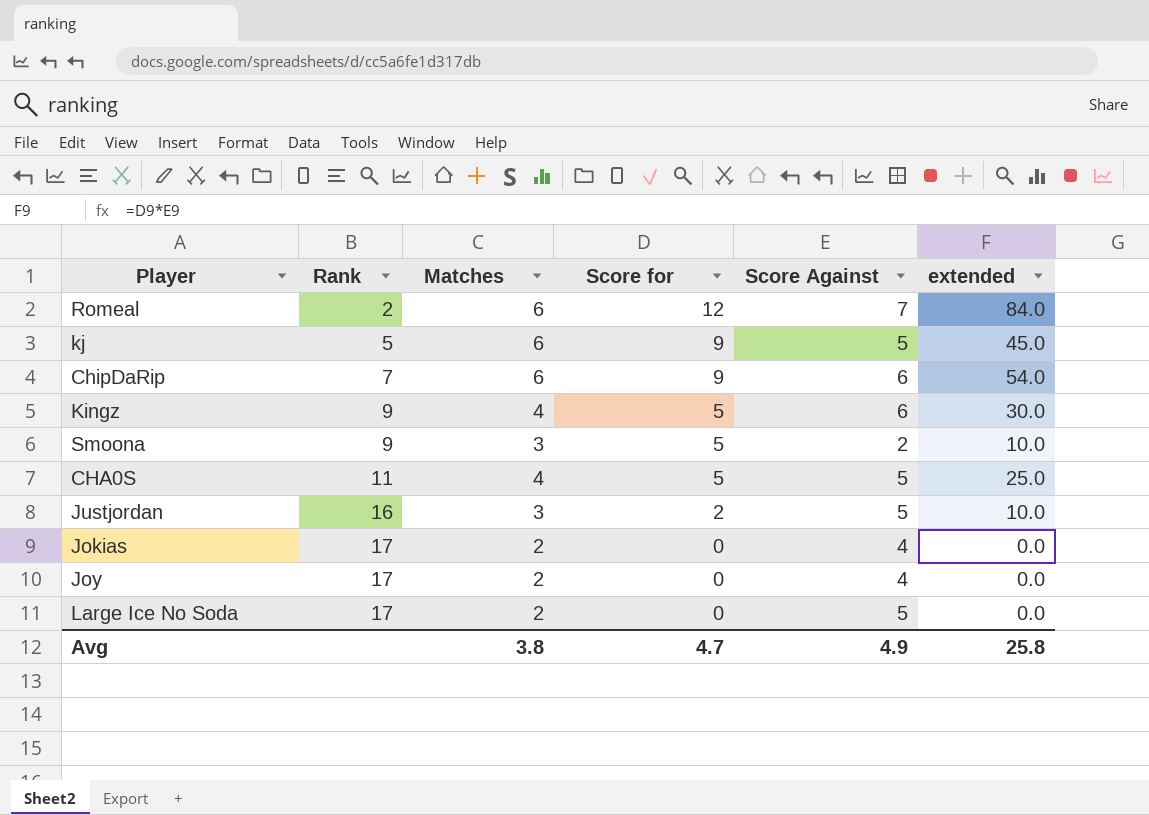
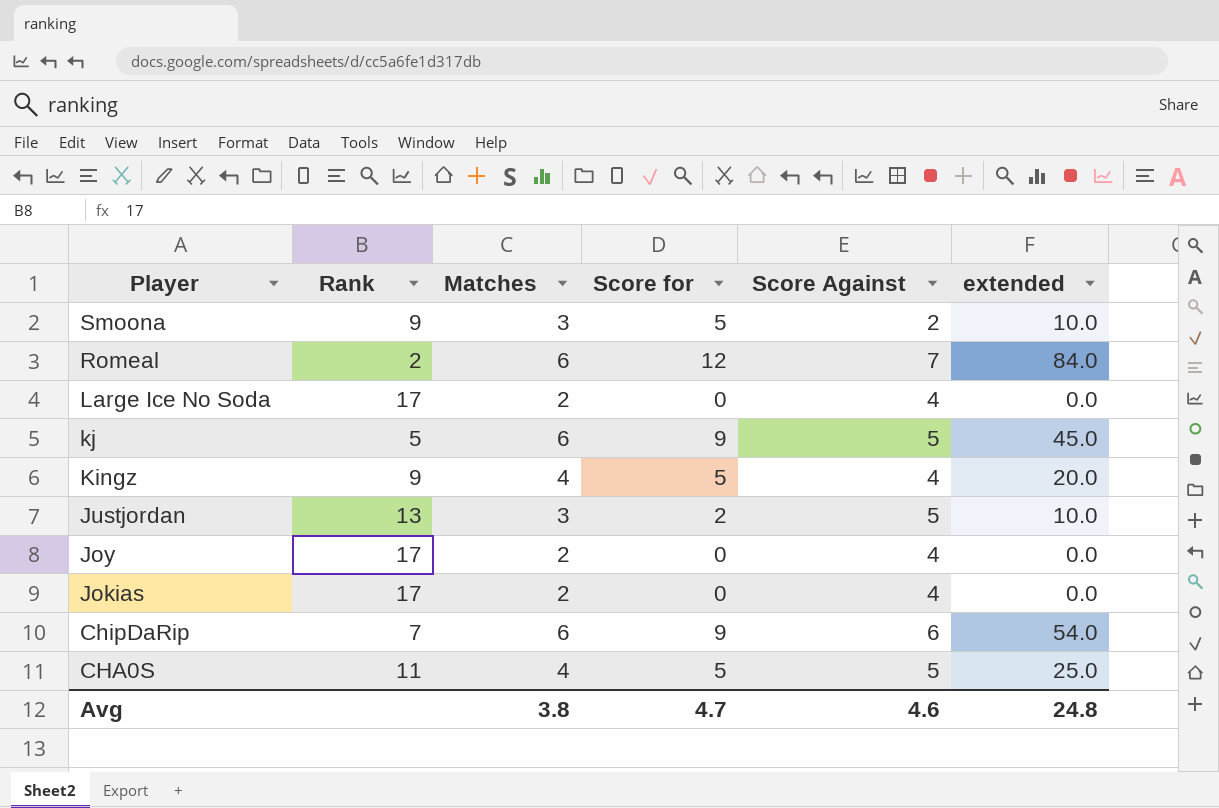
row order: Rank ascending -> Player descending
Large Ice No Soda | Score Against: 5 -> 4
Kingz | Score Against: 6 -> 4
Kingz | extended: 30.0 -> 20.0
Justjordan | Rank: 16 -> 13
Avg | Score Against: 4.9 -> 4.6
Avg | extended: 25.8 -> 24.8

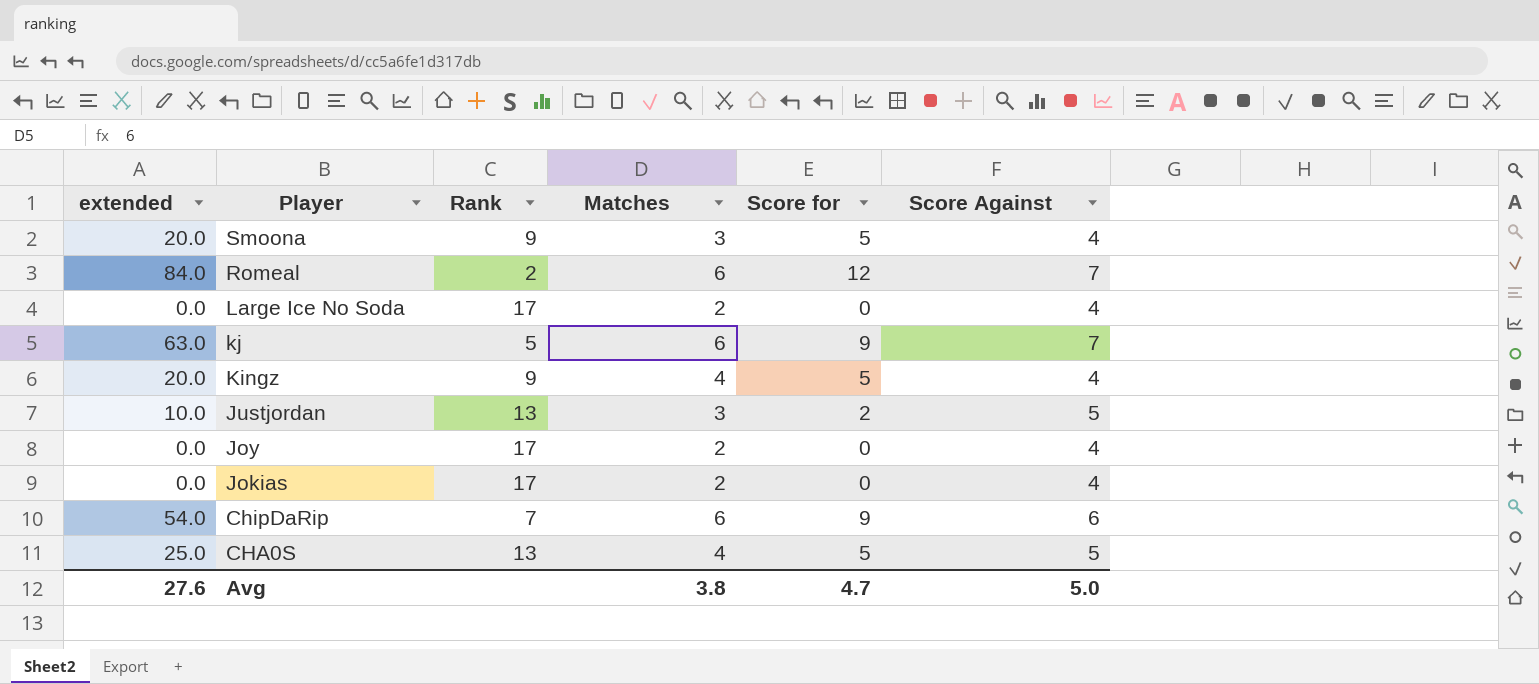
column extended | position: 6 -> 1
Smoona | extended: 10.0 -> 20.0
Smoona | Score Against: 2 -> 4
kj | extended: 45.0 -> 63.0
kj | Score Against: 5 -> 7
CHA0S | Rank: 11 -> 13
Avg | extended: 24.8 -> 27.6
Avg | Score Against: 4.6 -> 5.0

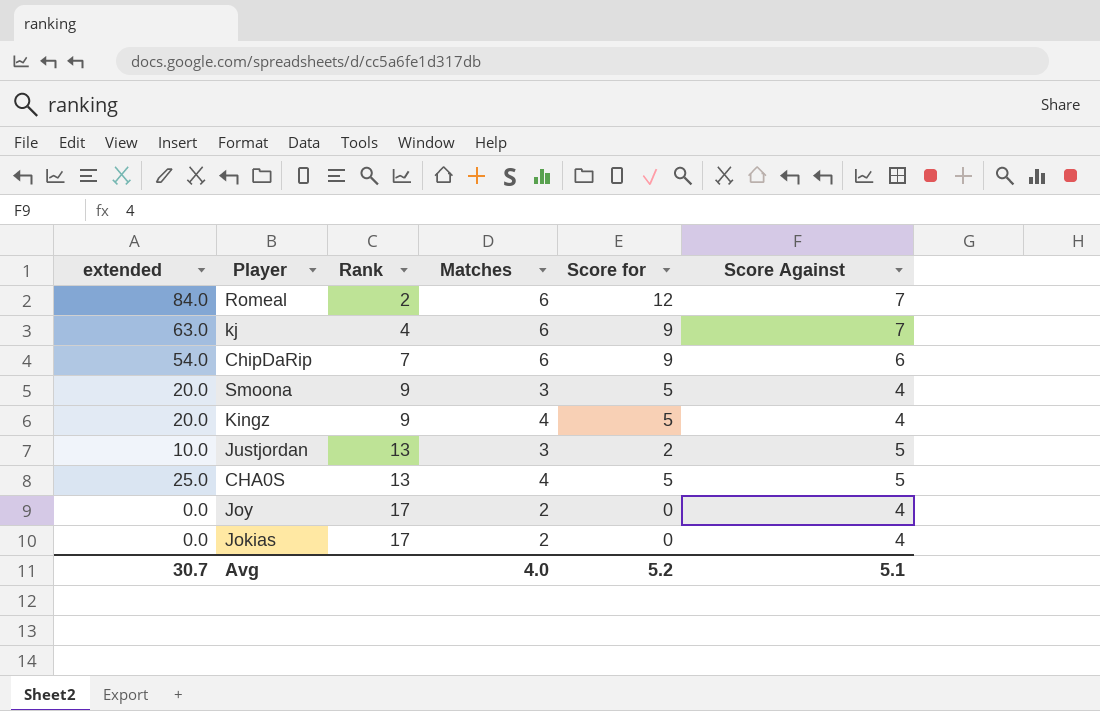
row order: Player descending -> Rank ascending
row Large Ice No Soda: 0.0 | 17 | 2 | 0 | 4 -> none
kj | Rank: 5 -> 4
Avg | extended: 27.6 -> 30.7
Avg | Matches: 3.8 -> 4.0
Avg | Score for: 4.7 -> 5.2
Avg | Score Against: 5.0 -> 5.1

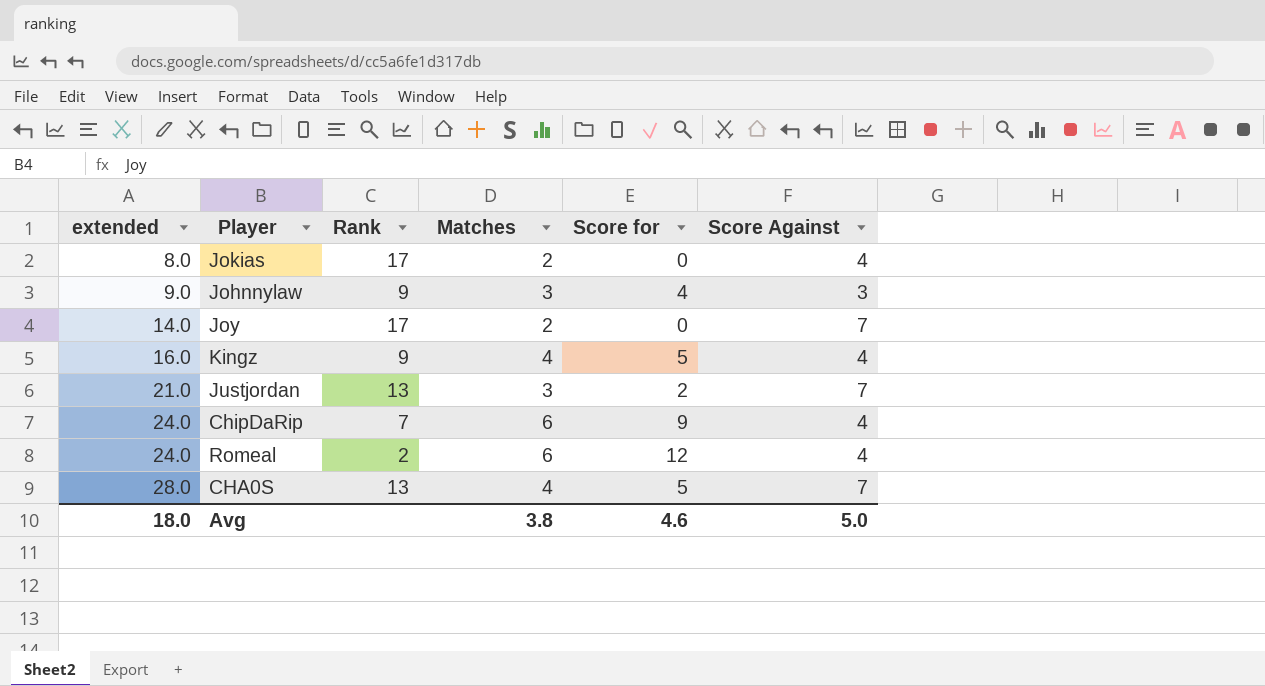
row order: Rank ascending -> extended ascending
column extended | formula: [Score for] * [Score Against] -> [Matches] * [Score Against]
row kj: 63.0 | 4 | 6 | 9 | 7 -> none
row Smoona: 20.0 | 9 | 3 | 5 | 4 -> none
row Johnnylaw: none -> 9.0 | 9 | 3 | 4 | 3
Joy | Score Against: 4 -> 7
Justjordan | Score Against: 5 -> 7
ChipDaRip | Score Against: 6 -> 4
Romeal | Score Against: 7 -> 4
CHA0S | Score Against: 5 -> 7
Avg | extended: 30.7 -> 18.0
Avg | Matches: 4.0 -> 3.8
Avg | Score for: 5.2 -> 4.6
Avg | Score Against: 5.1 -> 5.0

